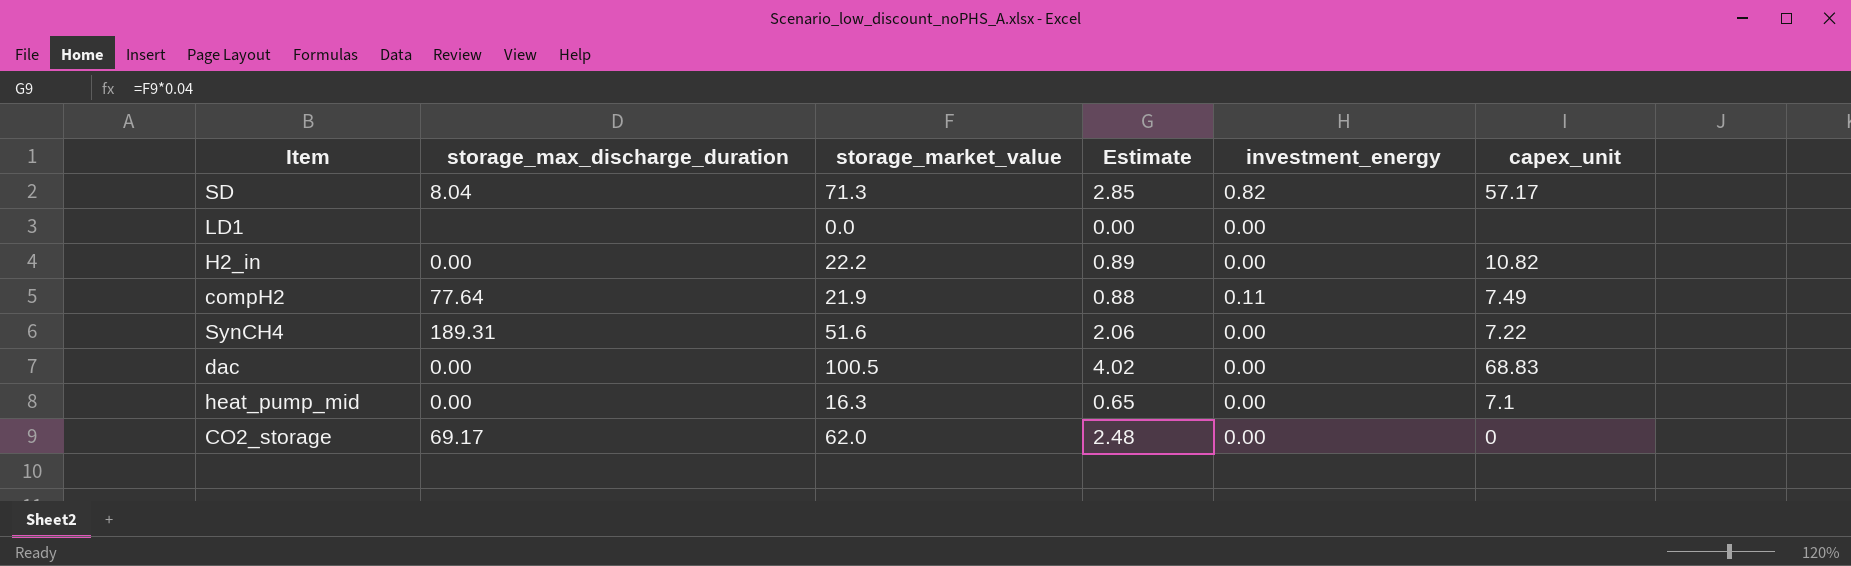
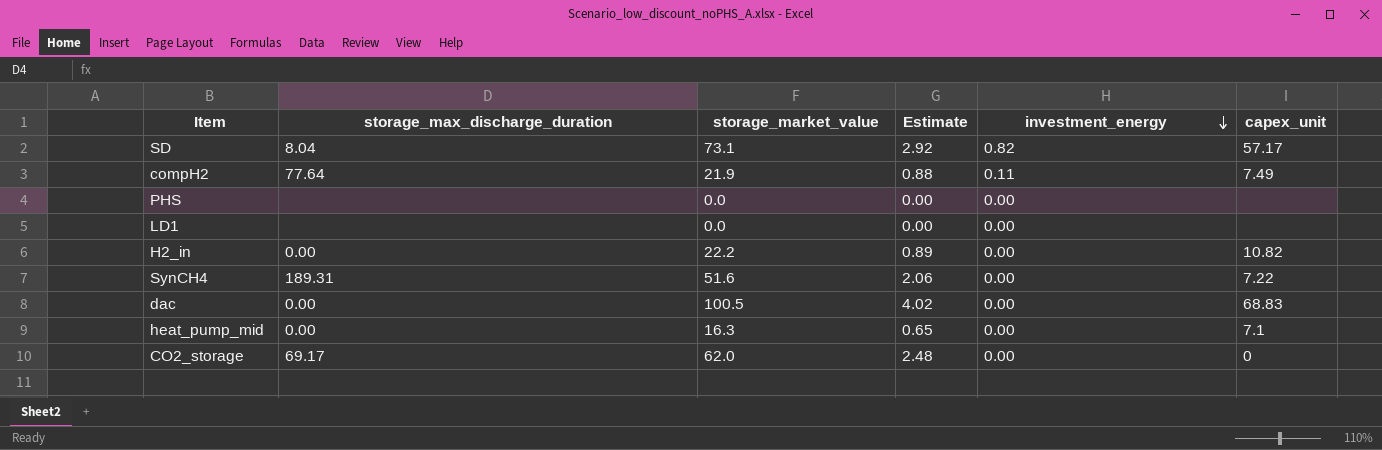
row order: none -> investment_energy descending
SD | storage_market_value: 71.3 -> 73.1
SD | Estimate: 2.85 -> 2.92
row PHS: none -> none | 0.0 | 0.00 | 0.00 | none

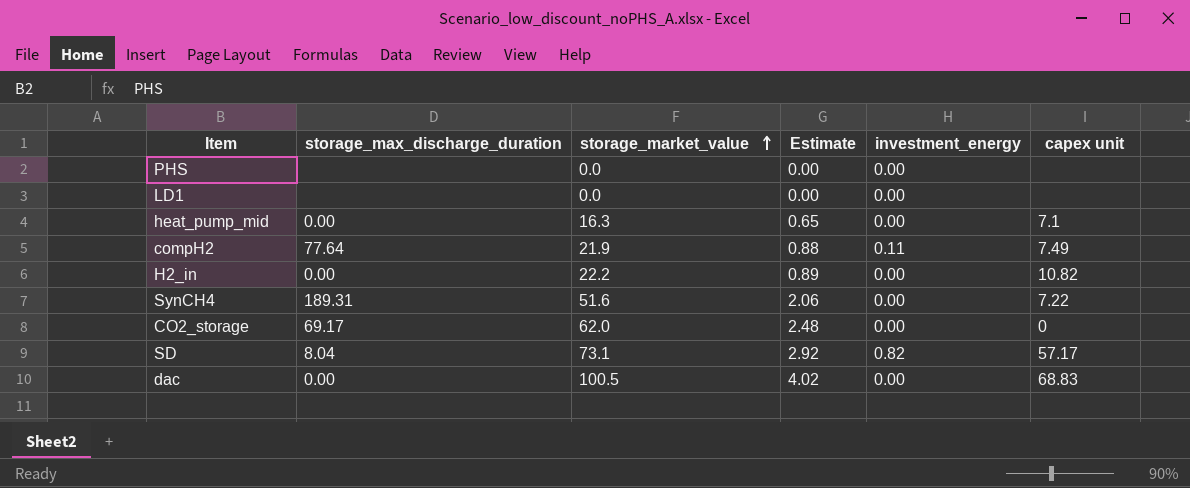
row order: investment_energy descending -> storage_market_value ascending
column name: capex_unit -> capex unit

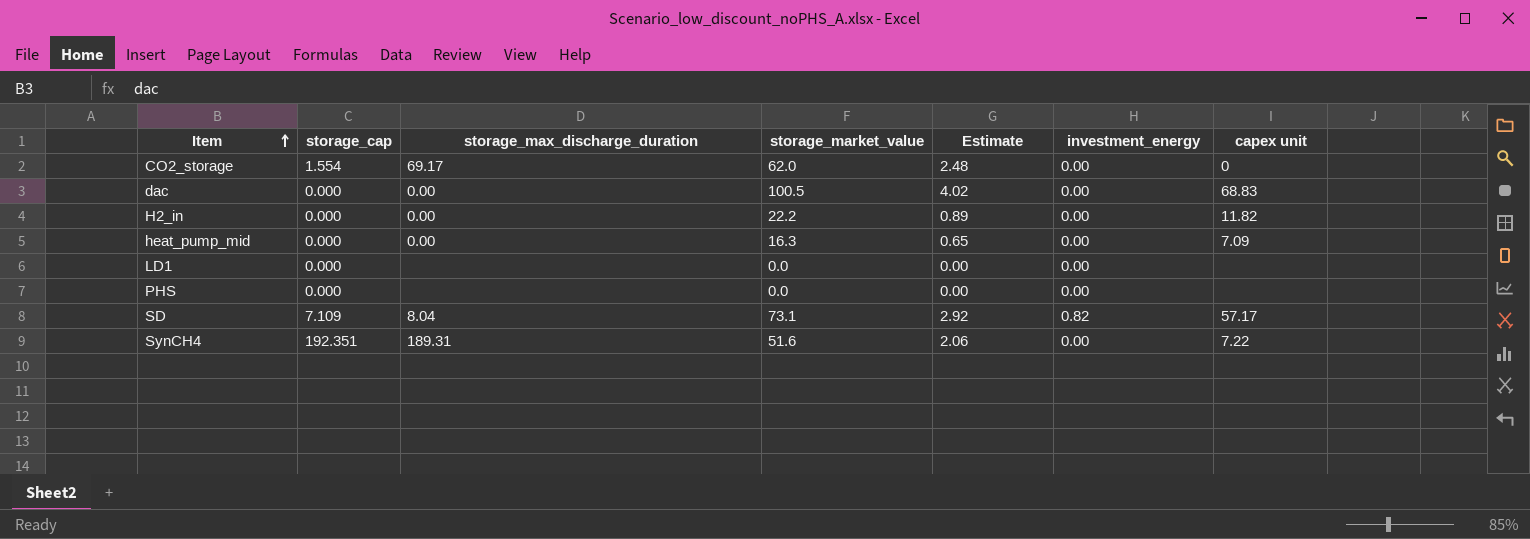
row order: storage_market_value ascending -> Item ascending
column storage_cap | position: none -> 2
row compH2: 77.64 | 21.9 | 0.88 | 0.11 | 7.49 -> none
H2_in | capex unit: 10.82 -> 11.82
heat_pump_mid | capex unit: 7.1 -> 7.09

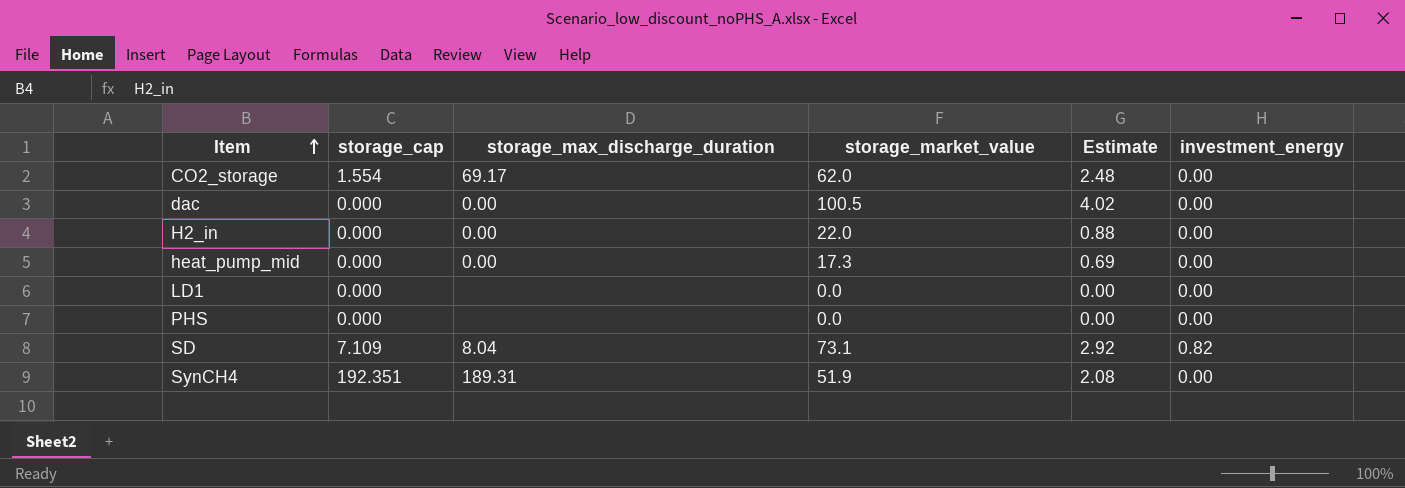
column capex unit | position: 7 -> none
H2_in | storage_market_value: 22.2 -> 22.0
H2_in | Estimate: 0.89 -> 0.88
heat_pump_mid | storage_market_value: 16.3 -> 17.3
heat_pump_mid | Estimate: 0.65 -> 0.69
SynCH4 | storage_market_value: 51.6 -> 51.9
SynCH4 | Estimate: 2.06 -> 2.08

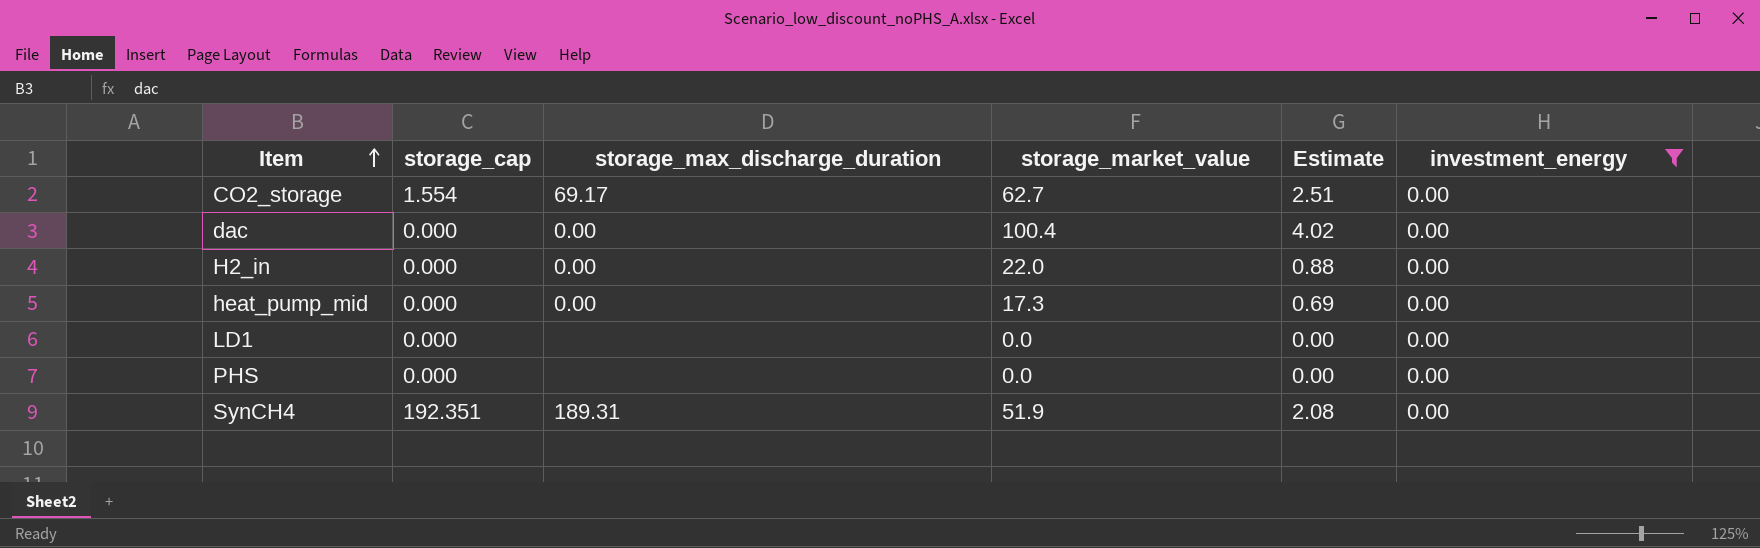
filter: none -> investment_energy = 0.00
CO2_storage | storage_market_value: 62.0 -> 62.7
CO2_storage | Estimate: 2.48 -> 2.51
dac | storage_market_value: 100.5 -> 100.4

